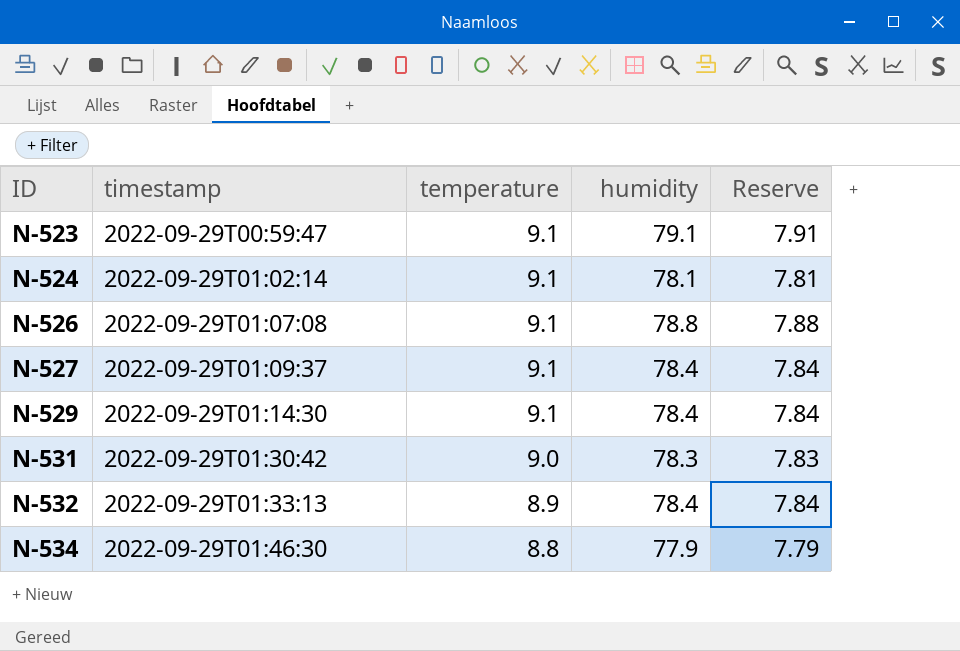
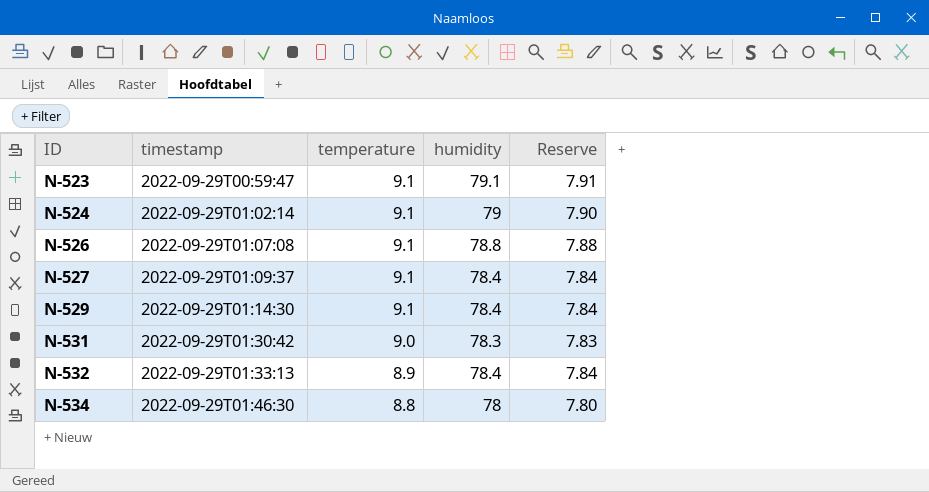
N-524 | humidity: 78.1 -> 79
N-524 | Reserve: 7.81 -> 7.90
N-534 | humidity: 77.9 -> 78
N-534 | Reserve: 7.79 -> 7.80

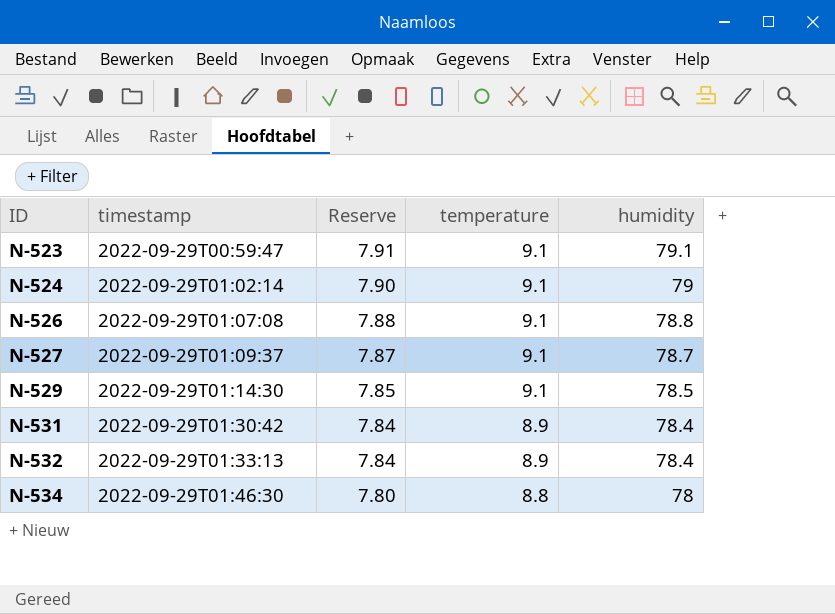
column Reserve | position: 5 -> 3
N-527 | Reserve: 7.84 -> 7.87
N-527 | humidity: 78.4 -> 78.7
N-529 | Reserve: 7.84 -> 7.85
N-529 | humidity: 78.4 -> 78.5
N-531 | Reserve: 7.83 -> 7.84
N-531 | temperature: 9.0 -> 8.9
N-531 | humidity: 78.3 -> 78.4

